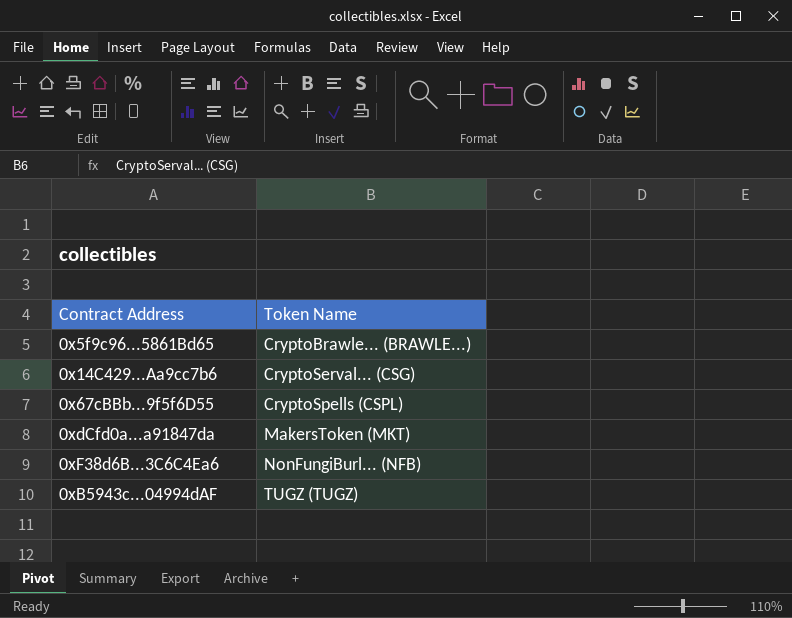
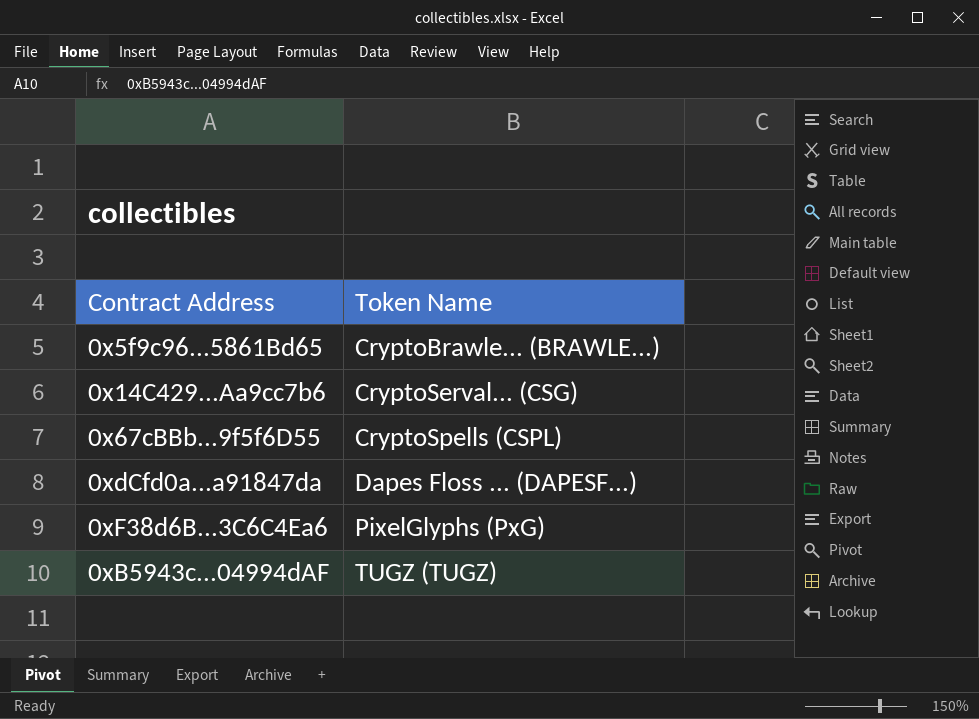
0xdCfd0a...a91847da | Token Name: MakersToken (MKT) -> Dapes Floss ... (DAPESF...)
0xF38d6B...3C6C4Ea6 | Token Name: NonFungiBurl... (NFB) -> PixelGlyphs (PxG)

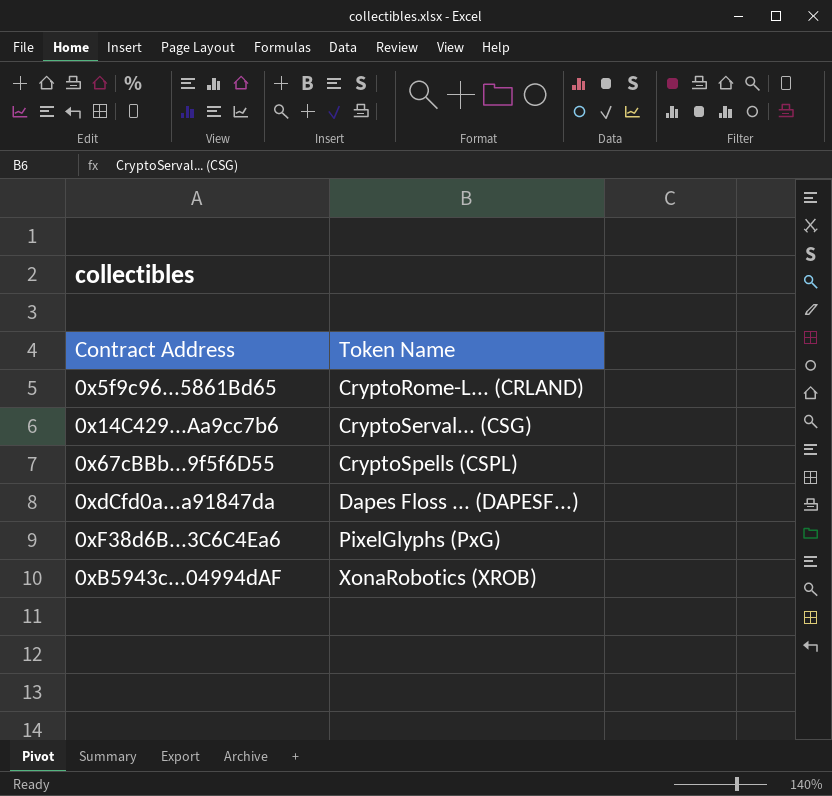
0x5f9c96...5861Bd65 | Token Name: CryptoBrawle... (BRAWLE...) -> CryptoRome-L... (CRLAND)
0xB5943c...04994dAF | Token Name: TUGZ (TUGZ) -> XonaRobotics (XROB)

